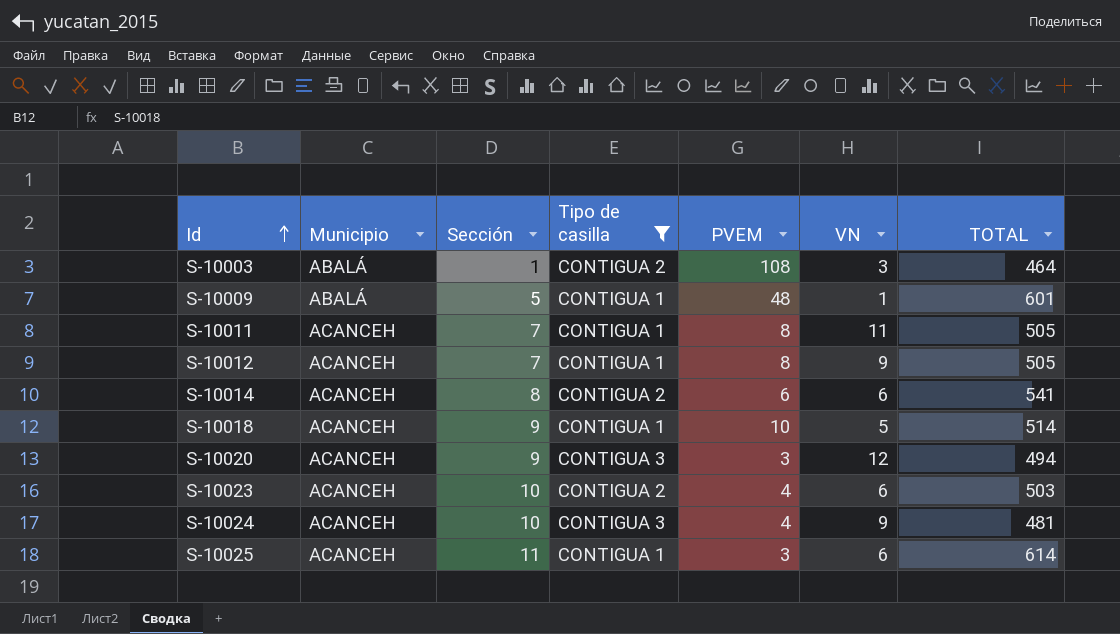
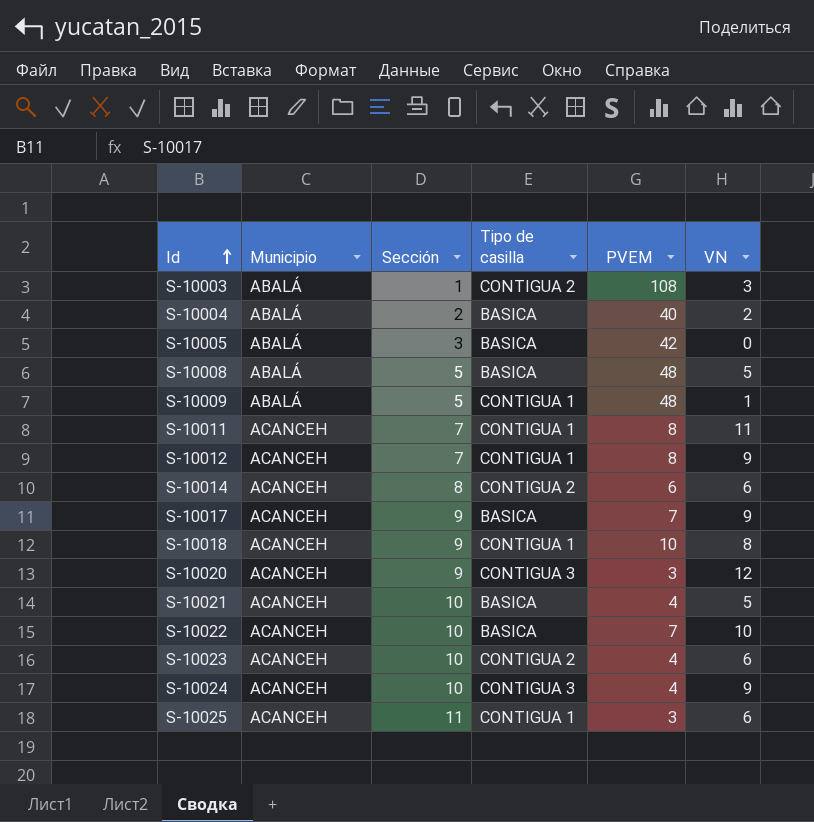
filter: Tipo de casilla != BASICA -> none
column TOTAL | position: 7 -> none
S-10018 | VN: 5 -> 8

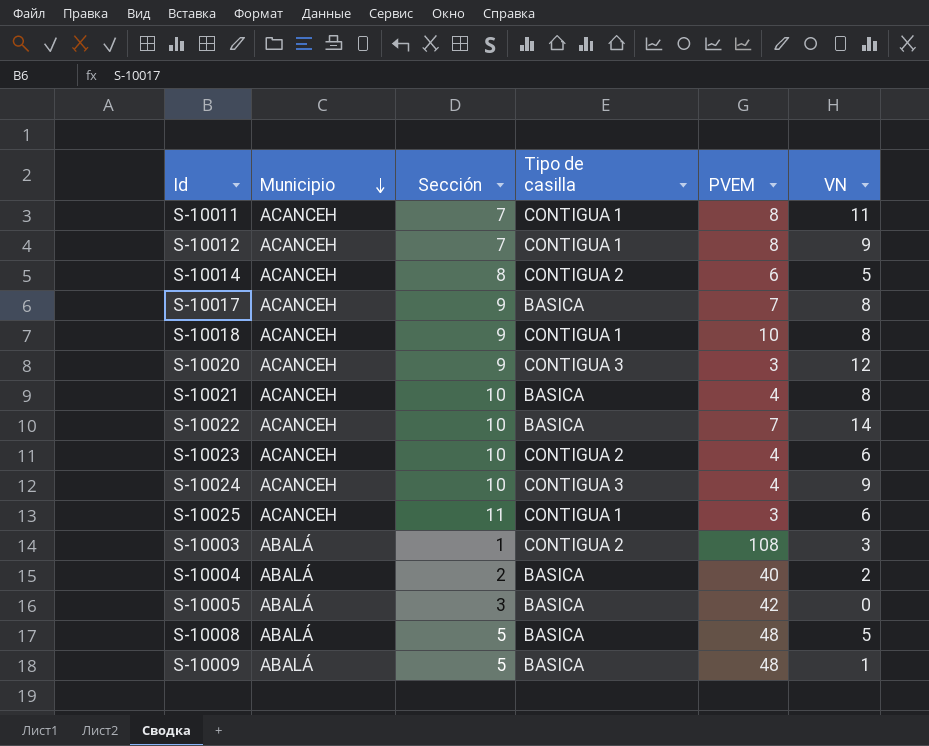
row order: Id ascending -> Municipio descending
S-10014 | VN: 6 -> 5
S-10017 | VN: 9 -> 8
S-10021 | VN: 5 -> 8
S-10022 | VN: 10 -> 14
S-10009 | Tipo de casilla: CONTIGUA 1 -> BASICA

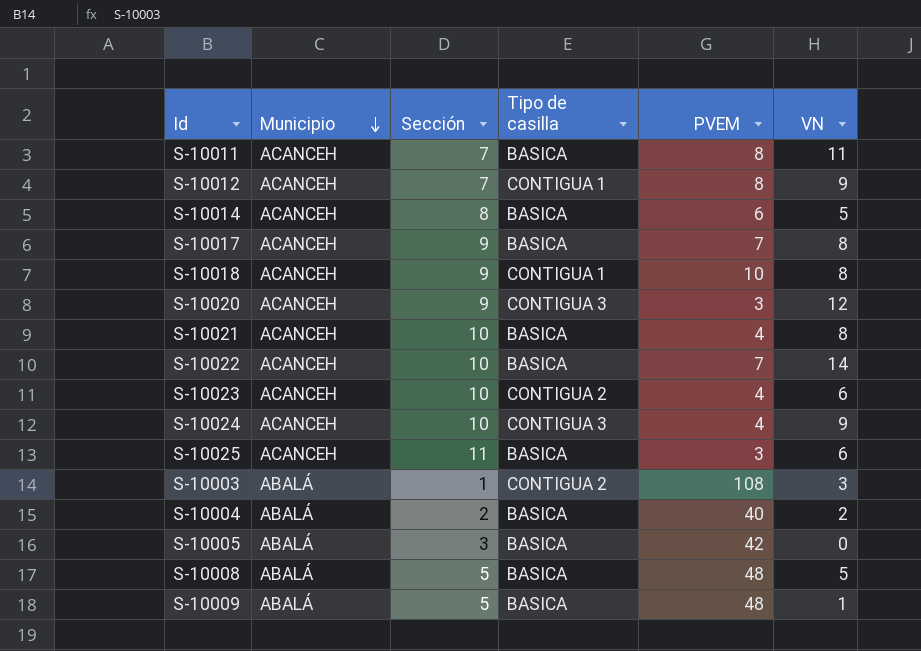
S-10011 | Tipo de casilla: CONTIGUA 1 -> BASICA
S-10014 | Tipo de casilla: CONTIGUA 2 -> BASICA
S-10025 | Tipo de casilla: CONTIGUA 1 -> BASICA

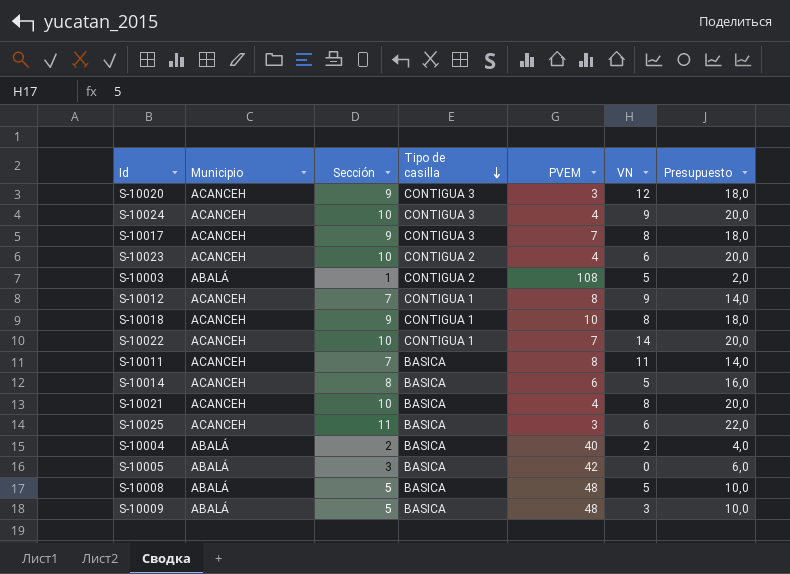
row order: Municipio descending -> Tipo de casilla descending
column Presupuesto | formula: none -> [Sección] * 2
S-10017 | Tipo de casilla: BASICA -> CONTIGUA 3
S-10003 | VN: 3 -> 5
S-10022 | Tipo de casilla: BASICA -> CONTIGUA 1
S-10009 | VN: 1 -> 3

